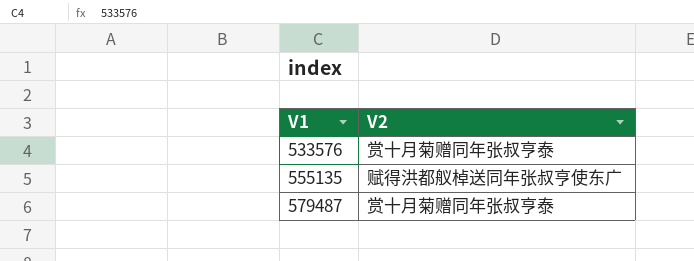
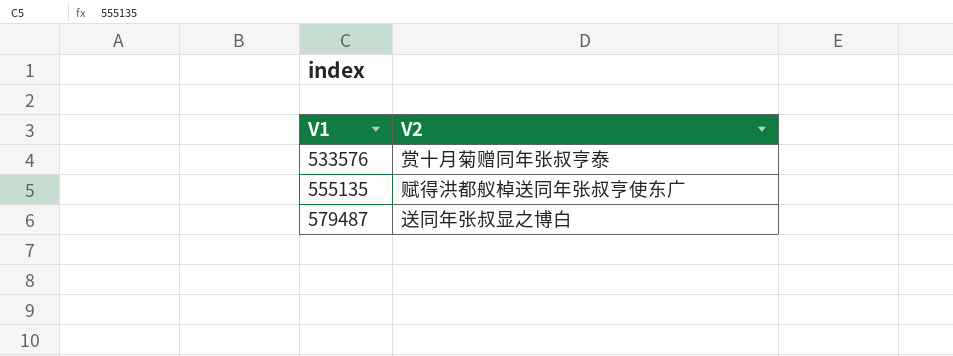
579487 | V2: 赏十月菊赠同年张叔亨泰 -> 送同年张叔显之博白

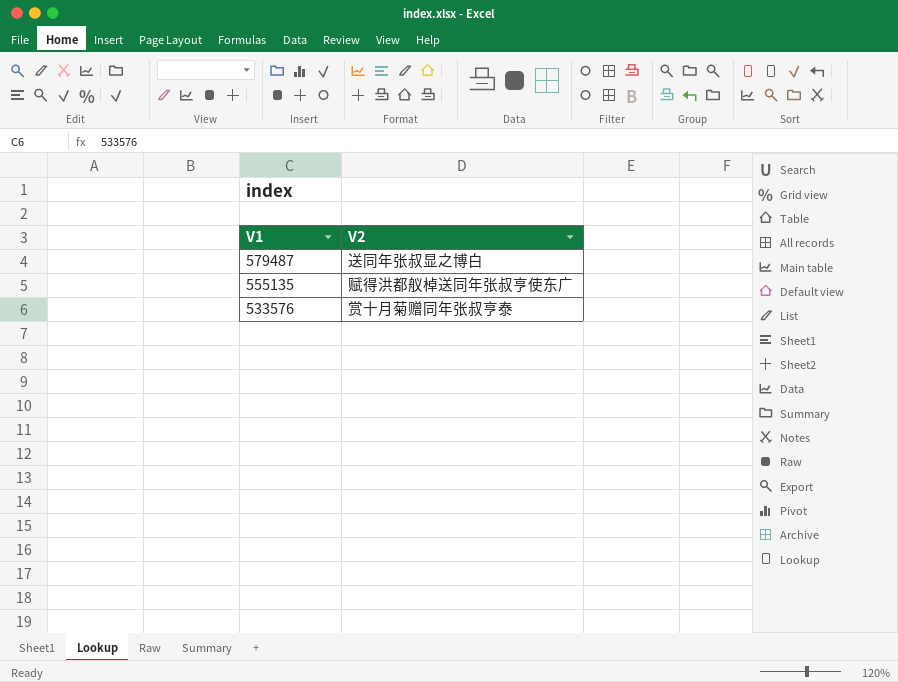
row order: V1 ascending -> V1 descending

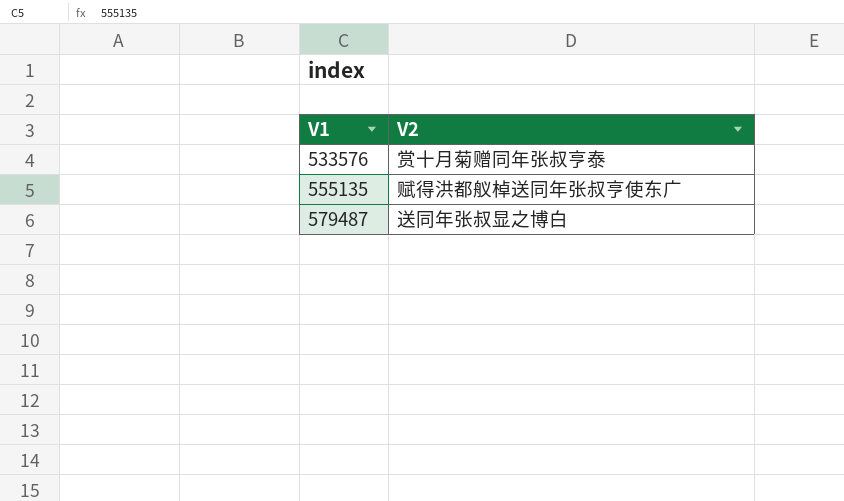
row order: V1 descending -> V1 ascending

